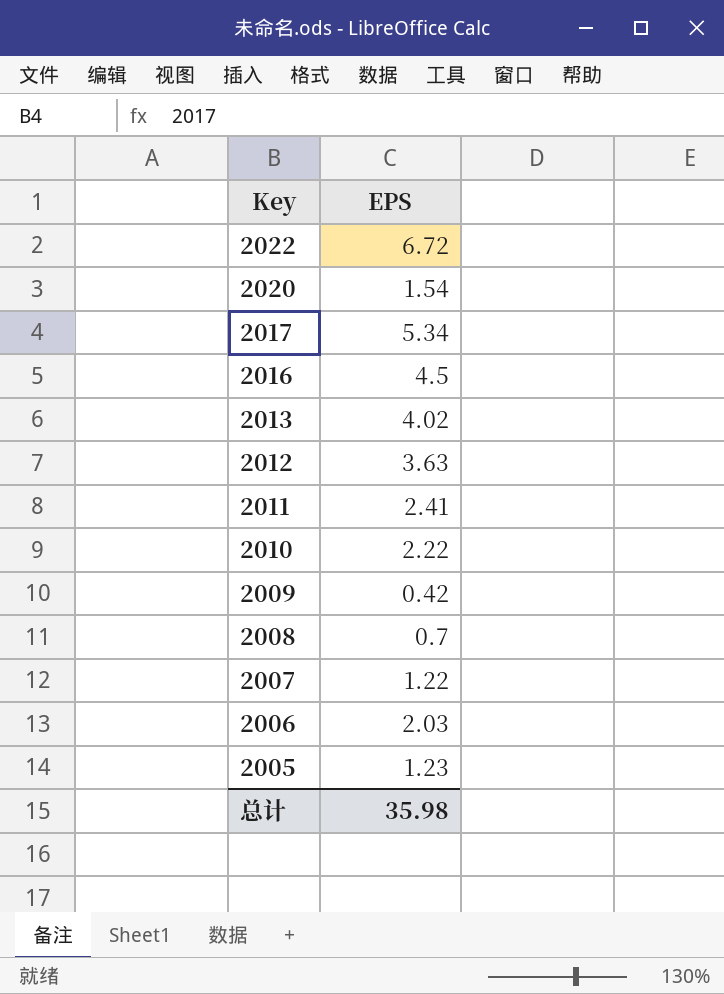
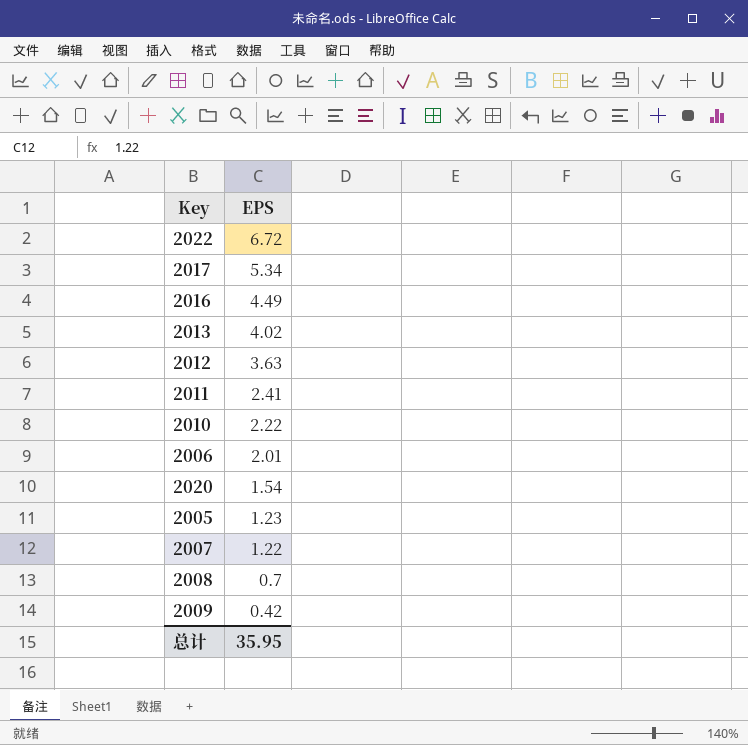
row order: Key descending -> EPS descending
2016 | EPS: 4.5 -> 4.49
2006 | EPS: 2.03 -> 2.01
总计 | EPS: 35.98 -> 35.95

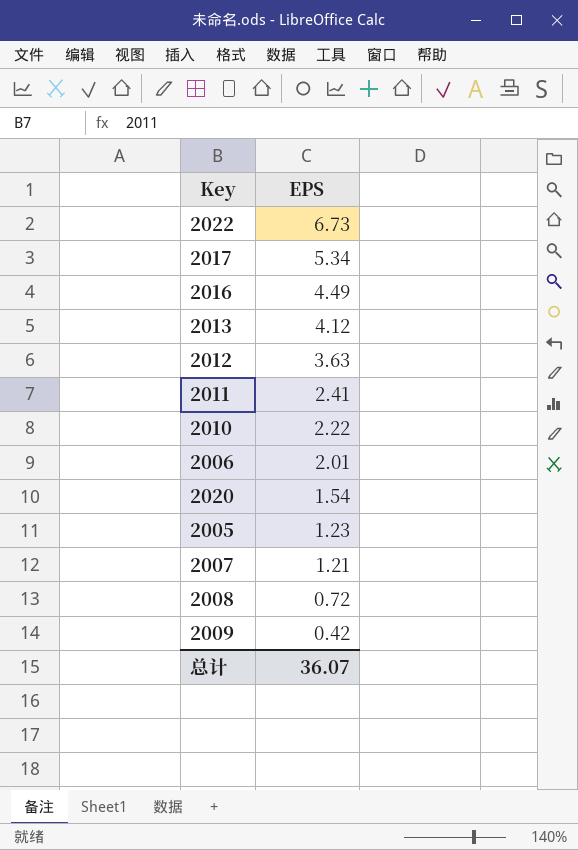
2022 | EPS: 6.72 -> 6.73
2013 | EPS: 4.02 -> 4.12
2007 | EPS: 1.22 -> 1.21
2008 | EPS: 0.7 -> 0.72
总计 | EPS: 35.95 -> 36.07

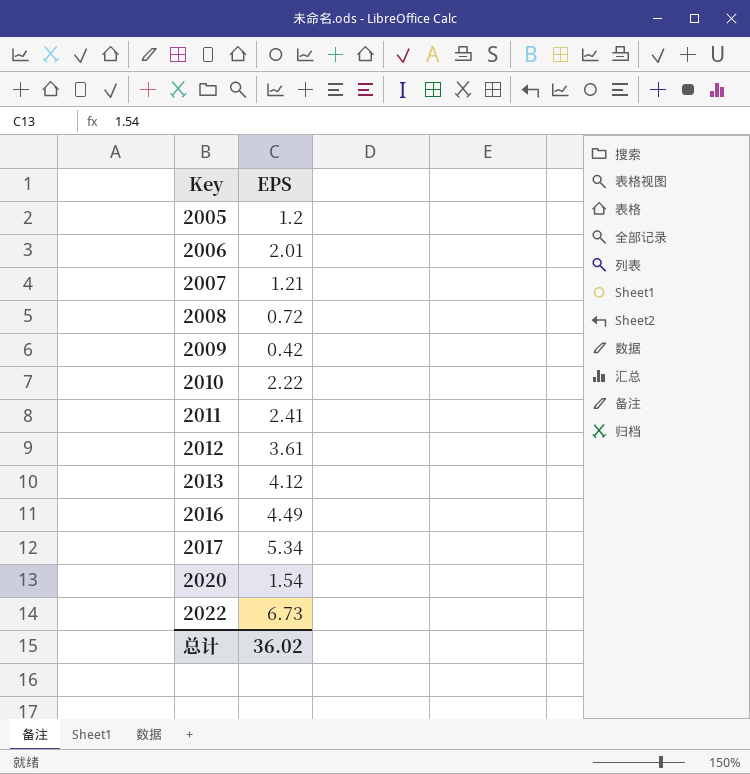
row order: EPS descending -> Key ascending
2005 | EPS: 1.23 -> 1.2
2012 | EPS: 3.63 -> 3.61
总计 | EPS: 36.07 -> 36.02

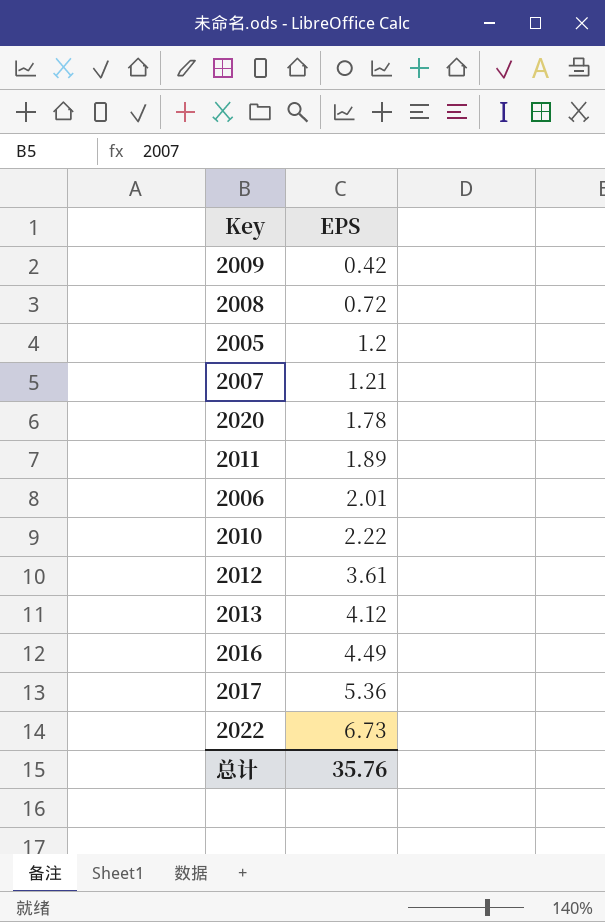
row order: Key ascending -> EPS ascending
2020 | EPS: 1.54 -> 1.78
2011 | EPS: 2.41 -> 1.89
2017 | EPS: 5.34 -> 5.36
总计 | EPS: 36.02 -> 35.76

